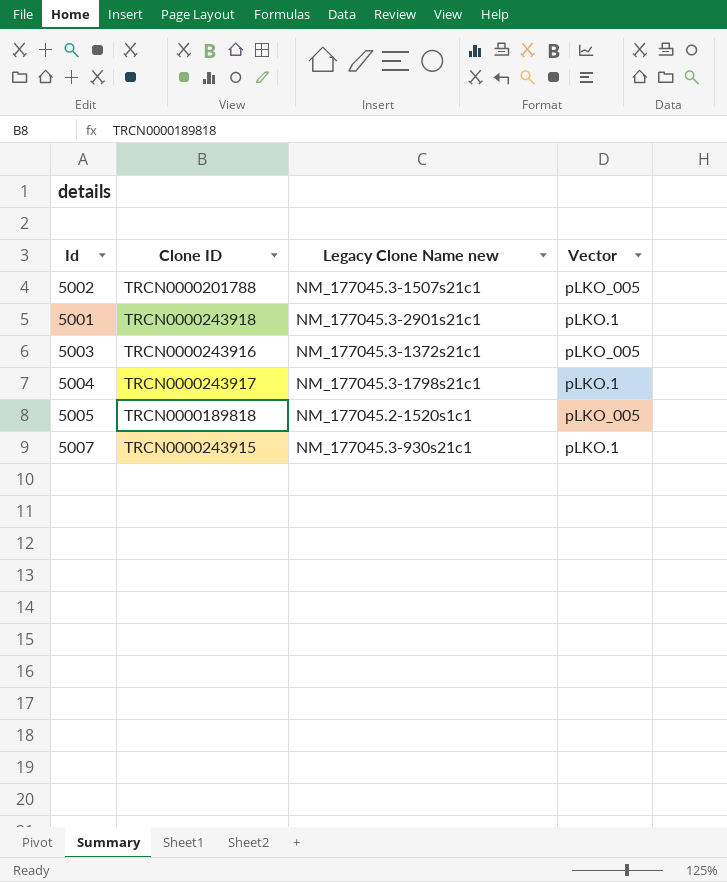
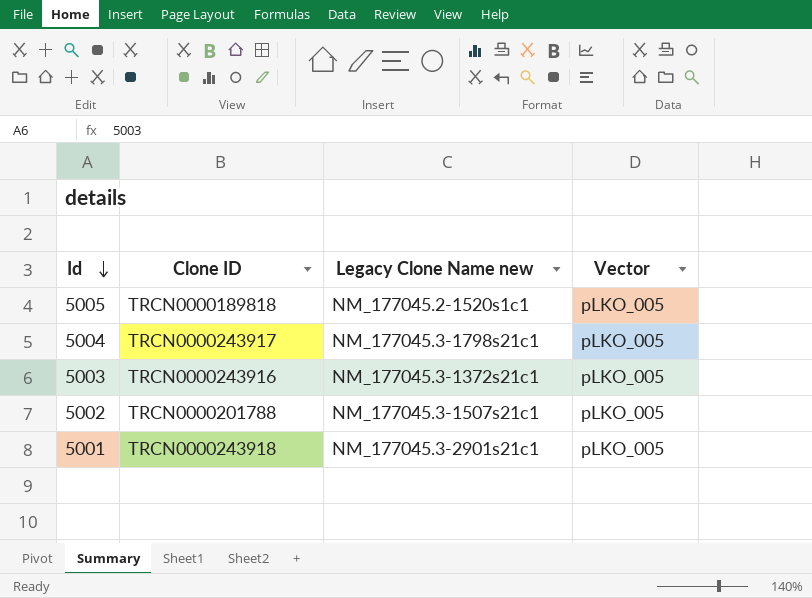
row order: none -> Id descending
row 5007: TRCN0000243915 | NM_177045.3-930s21c1 | pLKO.1 -> none
5004 | Vector: pLKO.1 -> pLKO_005
5001 | Vector: pLKO.1 -> pLKO_005

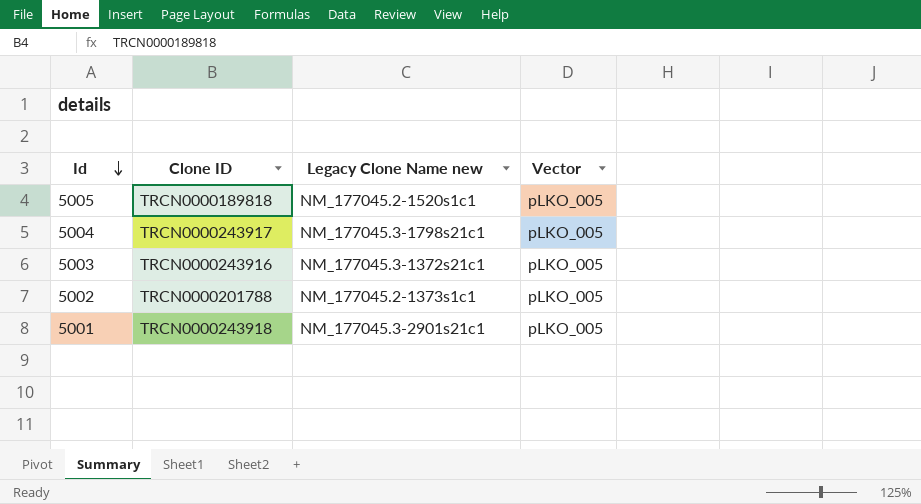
5002 | Legacy Clone Name new: NM_177045.3-1507s21c1 -> NM_177045.2-1373s1c1

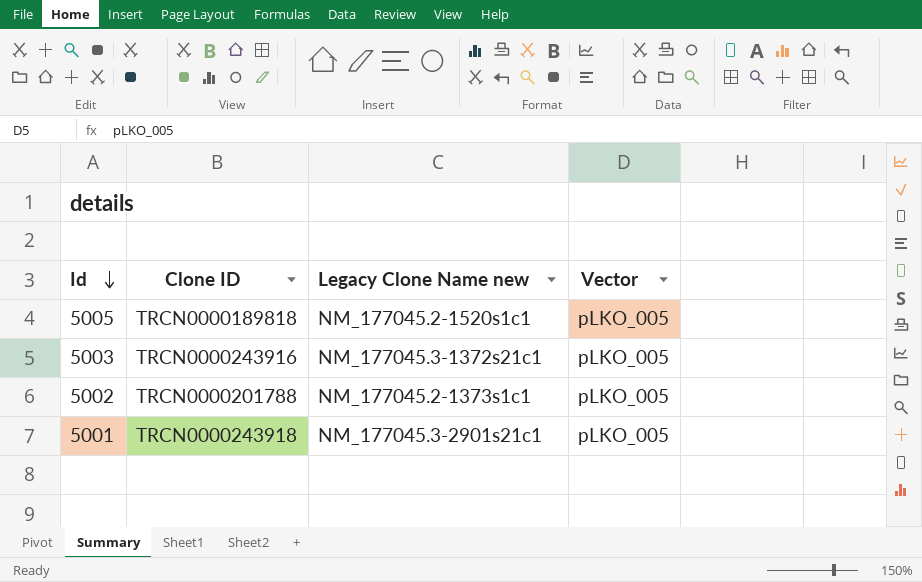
row 5004: TRCN0000243917 | NM_177045.3-1798s21c1 | pLKO_005 -> none

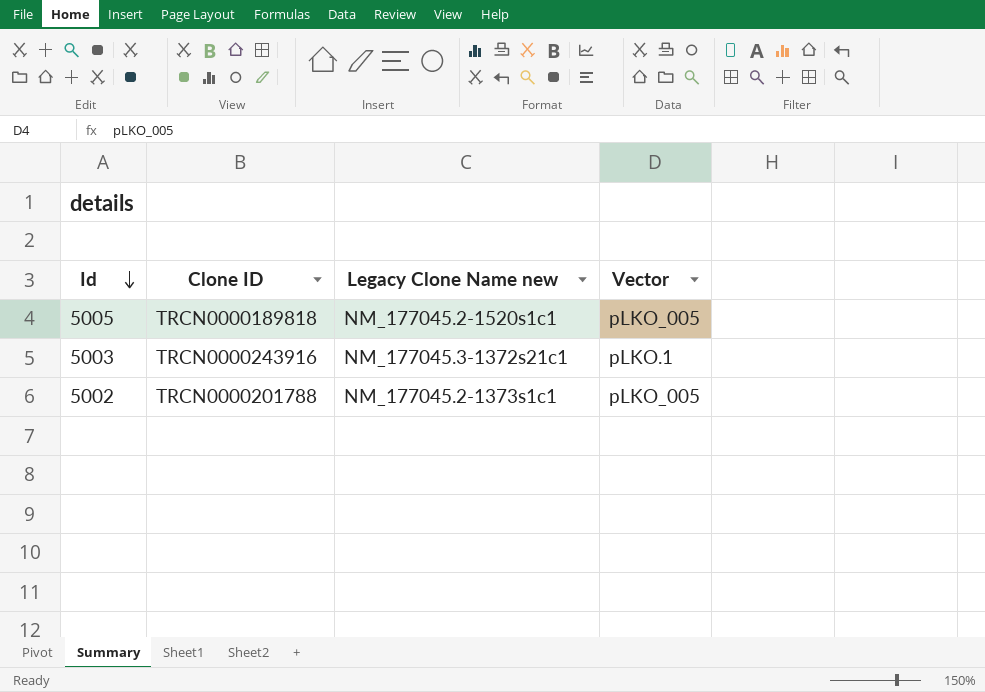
row 5001: TRCN0000243918 | NM_177045.3-2901s21c1 | pLKO_005 -> none
5003 | Vector: pLKO_005 -> pLKO.1

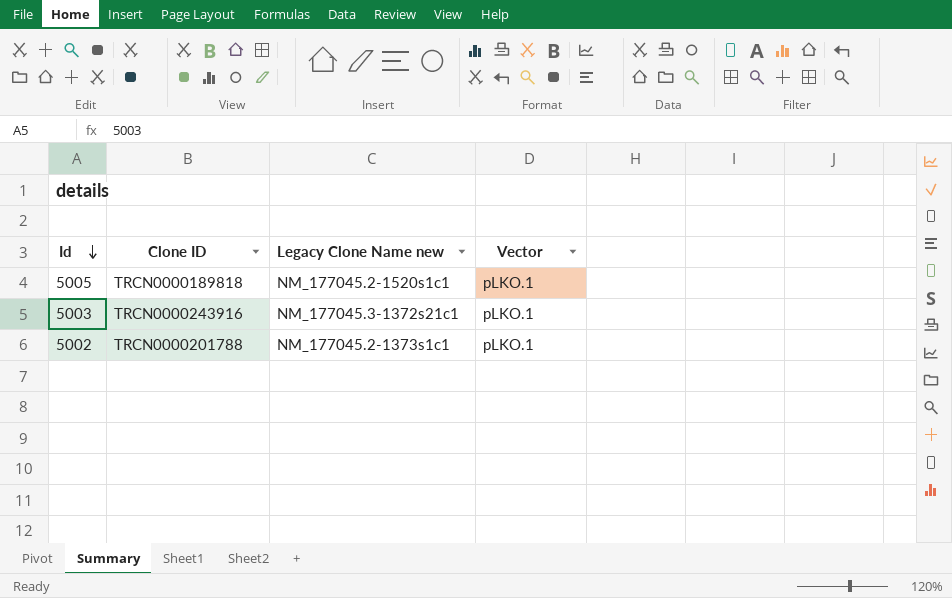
5005 | Vector: pLKO_005 -> pLKO.1
5002 | Vector: pLKO_005 -> pLKO.1

